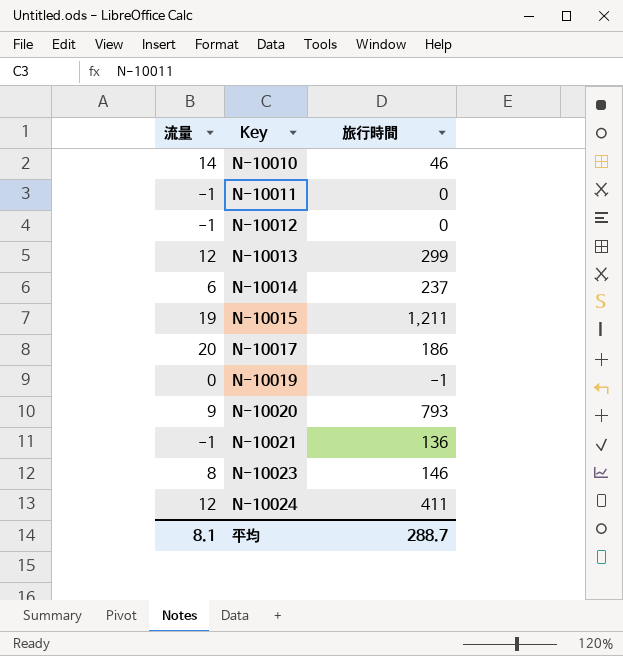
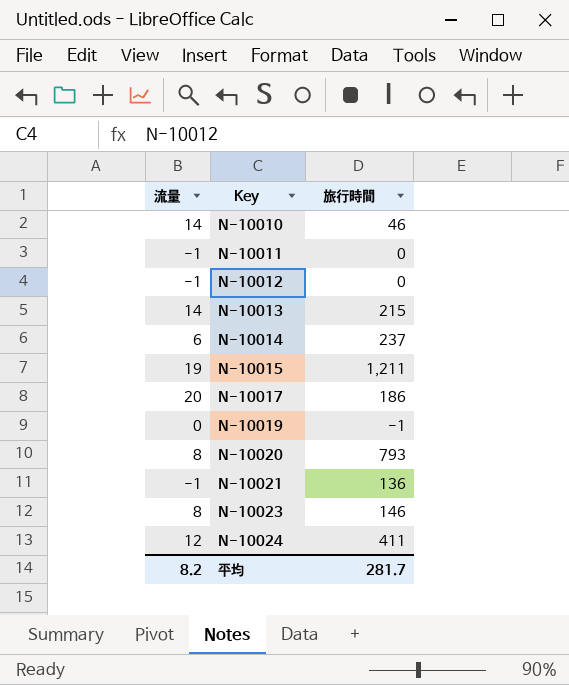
N-10013 | 流量: 12 -> 14
N-10013 | 旅行時間: 299 -> 215
N-10020 | 流量: 9 -> 8
平均 | 流量: 8.1 -> 8.2
平均 | 旅行時間: 288.7 -> 281.7

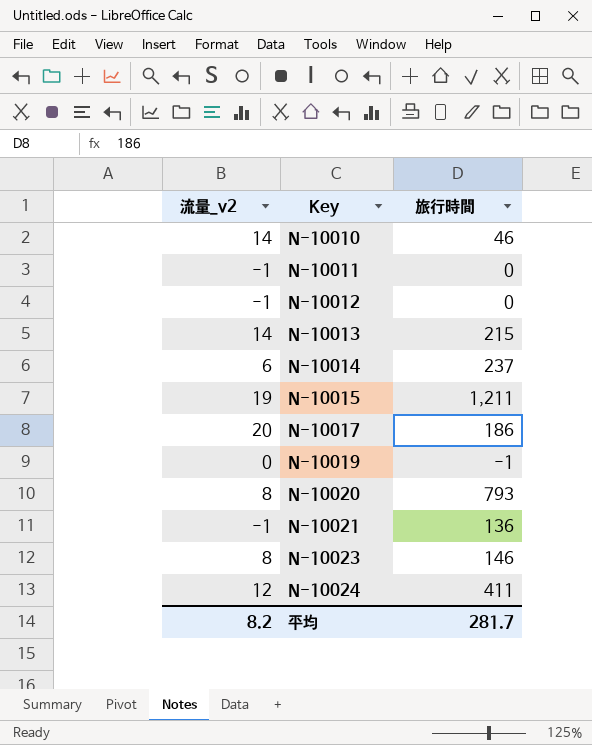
column name: 流量 -> 流量_v2

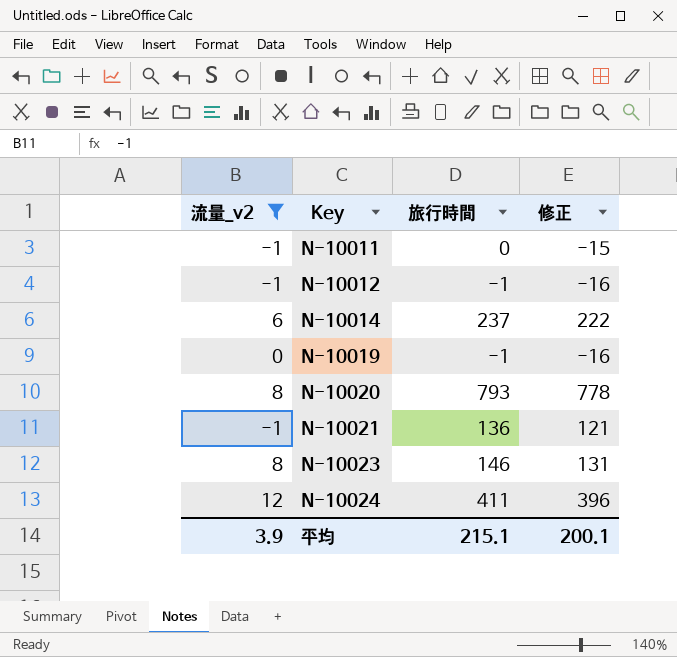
filter: none -> 流量_v2 <= 12
column 修正 | formula: none -> [旅行時間] - 15
N-10012 | 旅行時間: 0 -> -1
平均 | 流量_v2: 8.2 -> 3.9
平均 | 旅行時間: 281.7 -> 215.1

